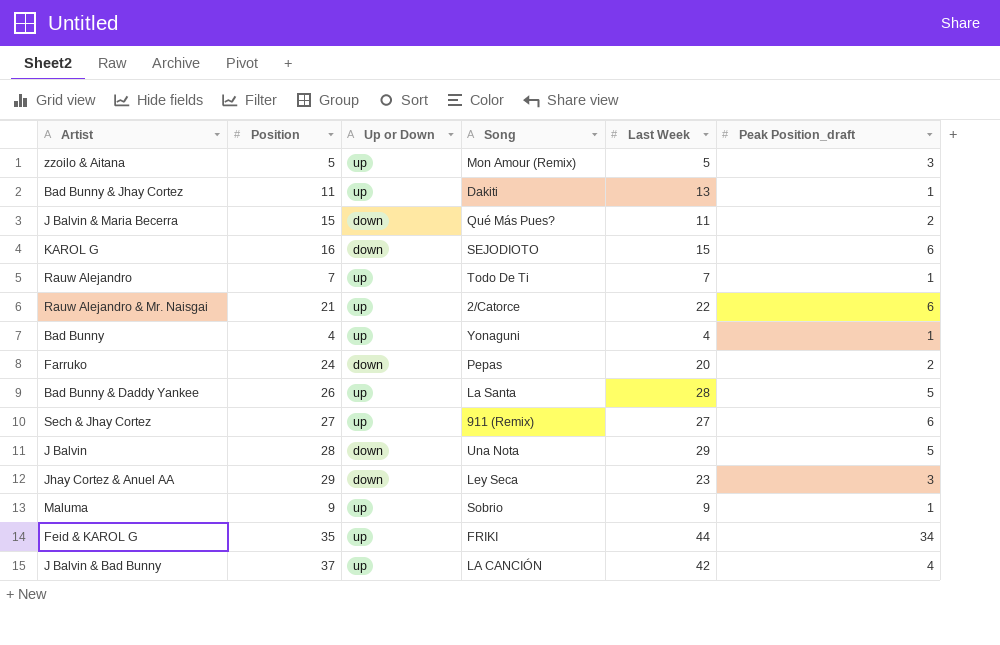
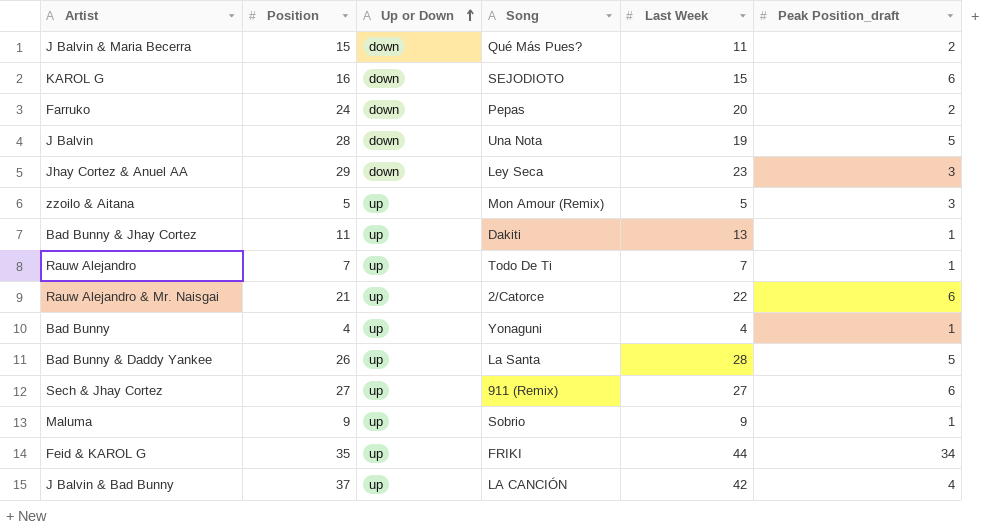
row order: none -> Up or Down ascending
J Balvin | Last Week: 29 -> 19

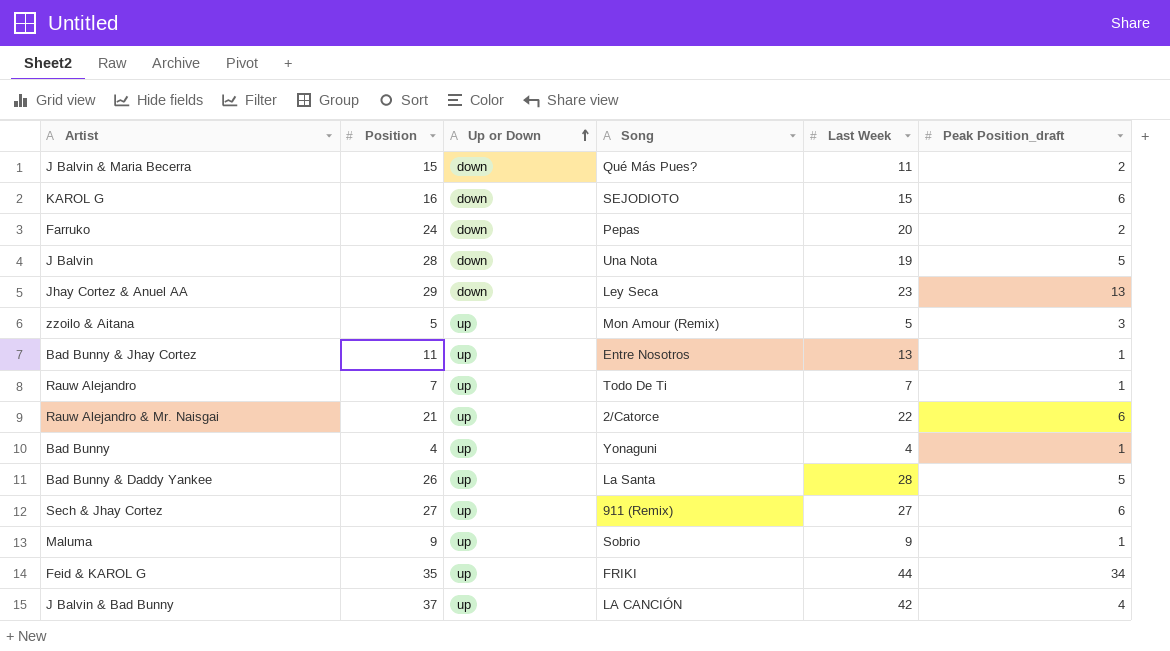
Jhay Cortez & Anuel AA | Peak Position_draft: 3 -> 13
Bad Bunny & Jhay Cortez | Song: Dakiti -> Entre Nosotros

